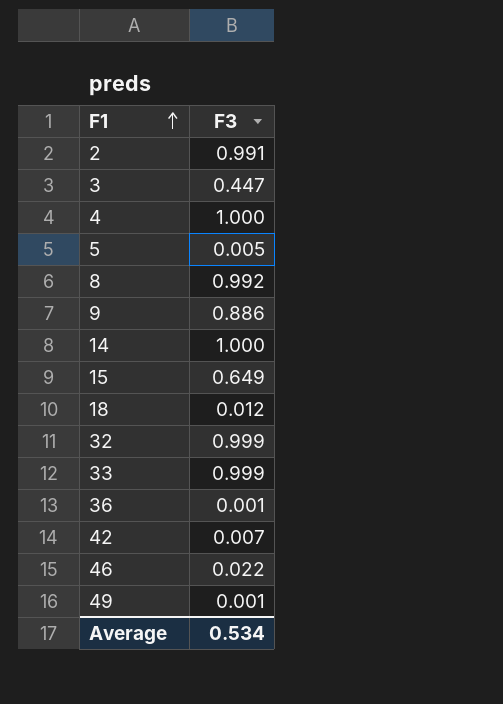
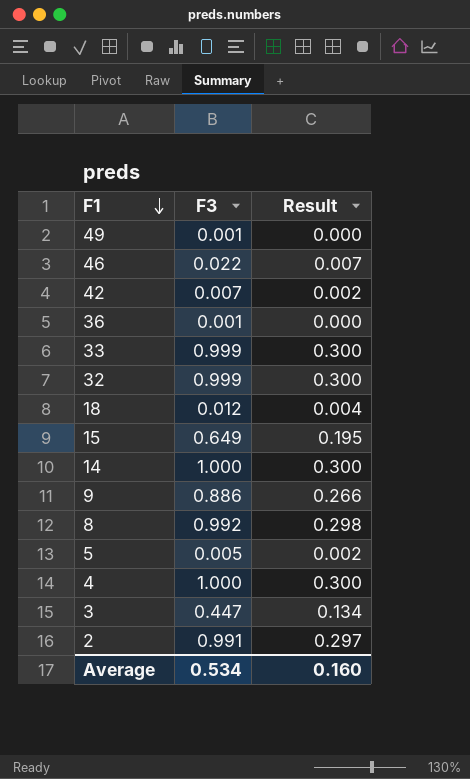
row order: F1 ascending -> F1 descending
column Result | formula: none -> [F3] * 0.3

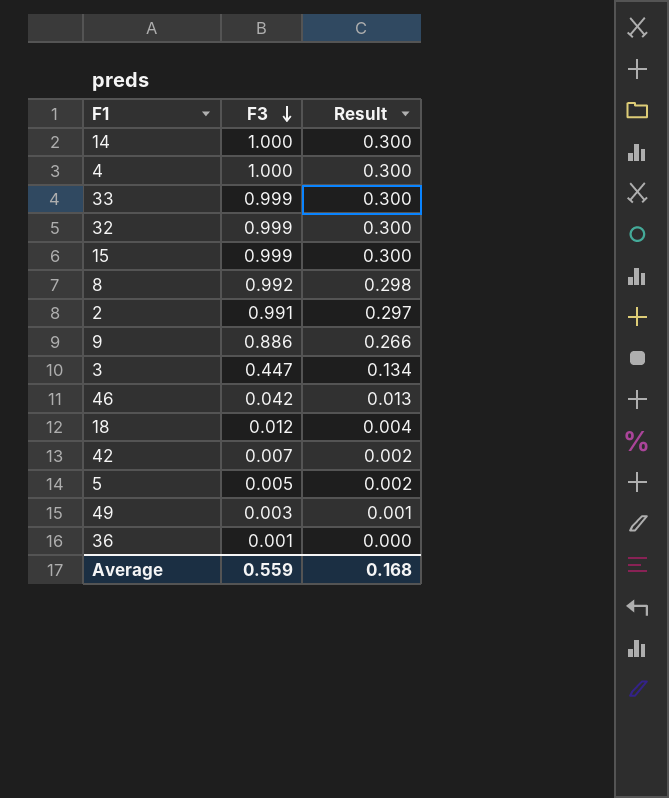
row order: F1 descending -> F3 descending
15 | F3: 0.649 -> 0.999
15 | Result: 0.195 -> 0.300
46 | F3: 0.022 -> 0.042
46 | Result: 0.007 -> 0.013
49 | F3: 0.001 -> 0.003
49 | Result: 0.000 -> 0.001
Average | F3: 0.534 -> 0.559
Average | Result: 0.160 -> 0.168

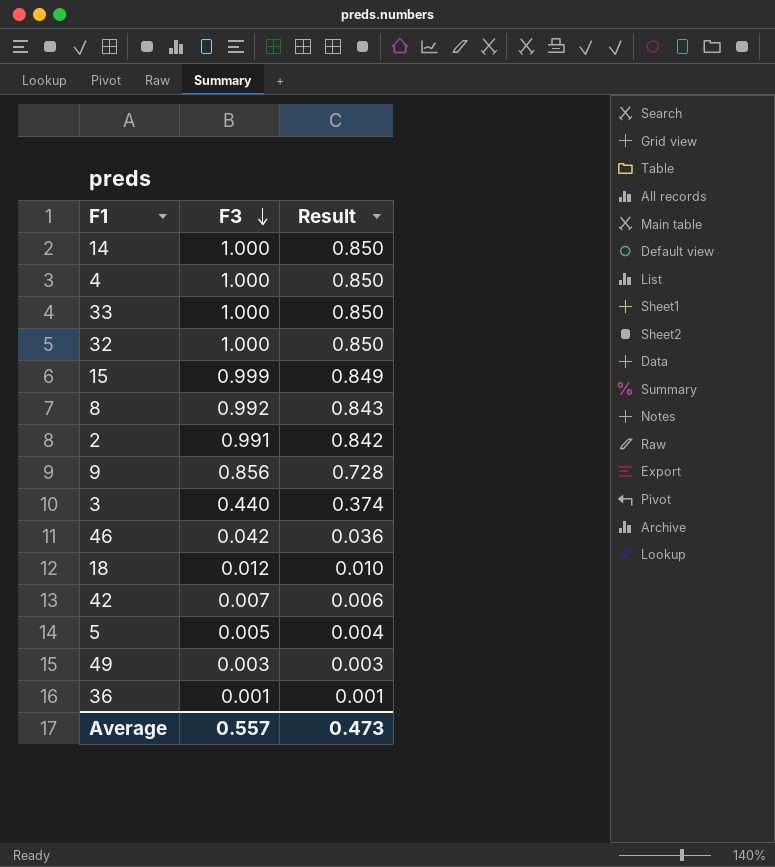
column Result | formula: [F3] * 0.3 -> [F3] * 0.85
33 | F3: 0.999 -> 1.000
32 | F3: 0.999 -> 1.000
9 | F3: 0.886 -> 0.856
3 | F3: 0.447 -> 0.440
Average | F3: 0.559 -> 0.557
Average | Result: 0.168 -> 0.473

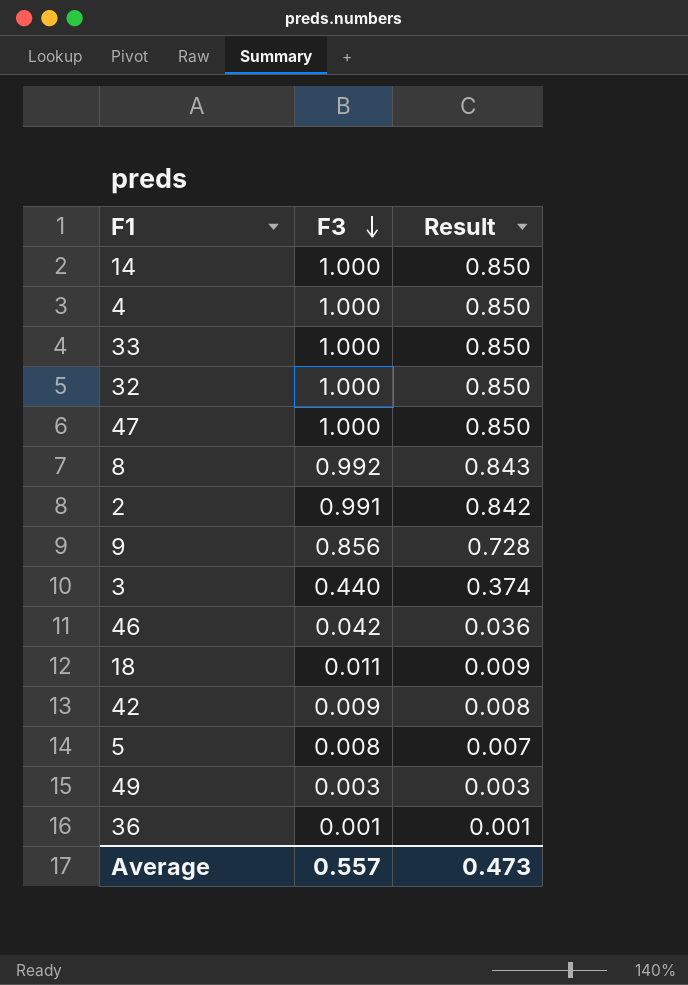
row 15: 0.999 | 0.849 -> none
row 47: none -> 1.000 | 0.850
18 | F3: 0.012 -> 0.011
18 | Result: 0.010 -> 0.009
42 | F3: 0.007 -> 0.009
42 | Result: 0.006 -> 0.008
5 | F3: 0.005 -> 0.008
5 | Result: 0.004 -> 0.007

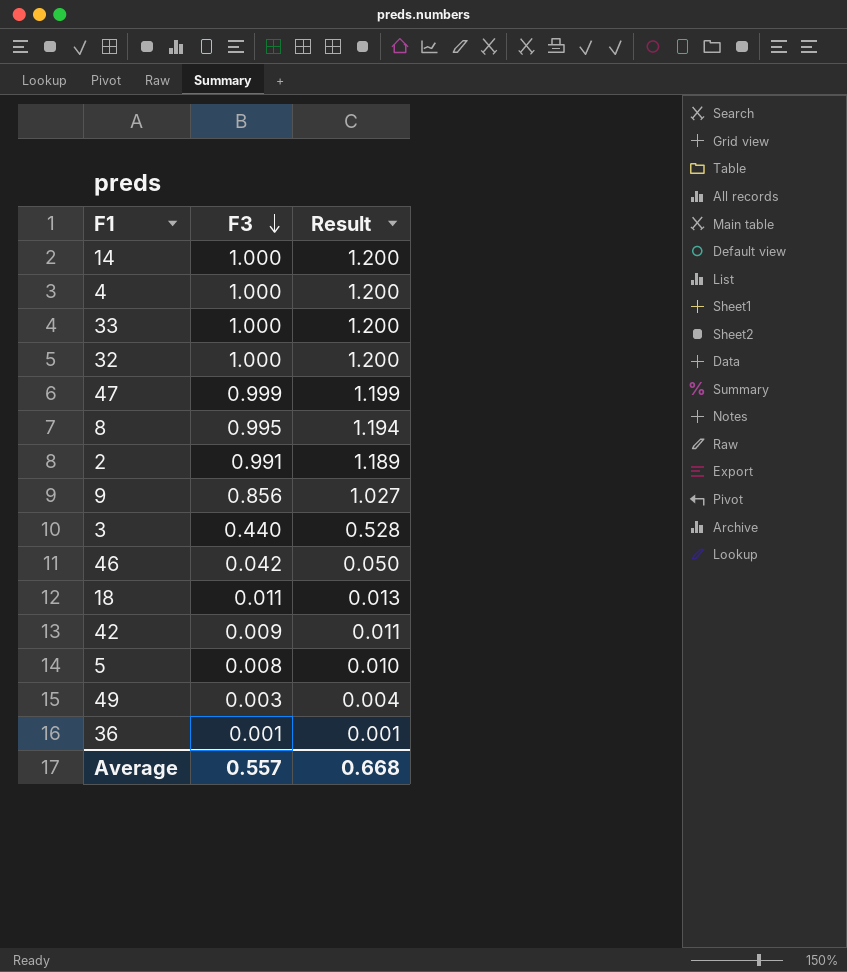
column Result | formula: [F3] * 0.85 -> [F3] * 1.2
47 | F3: 1.000 -> 0.999
8 | F3: 0.992 -> 0.995
Average | Result: 0.473 -> 0.668

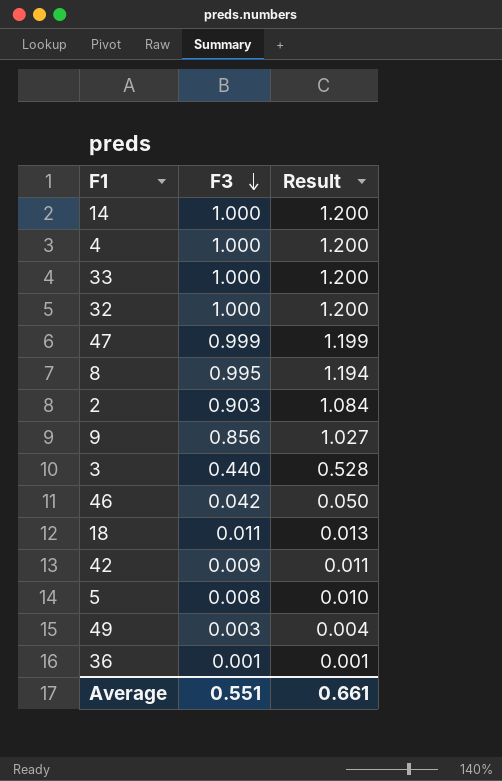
2 | F3: 0.991 -> 0.903
2 | Result: 1.189 -> 1.084
Average | F3: 0.557 -> 0.551
Average | Result: 0.668 -> 0.661

